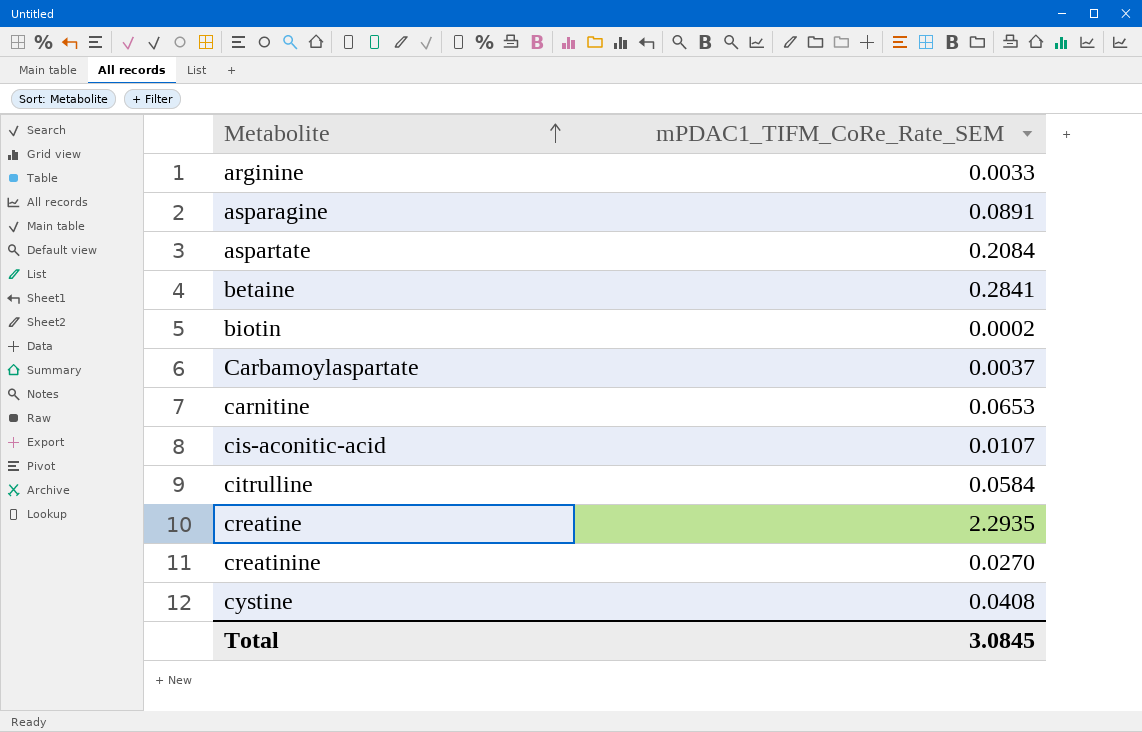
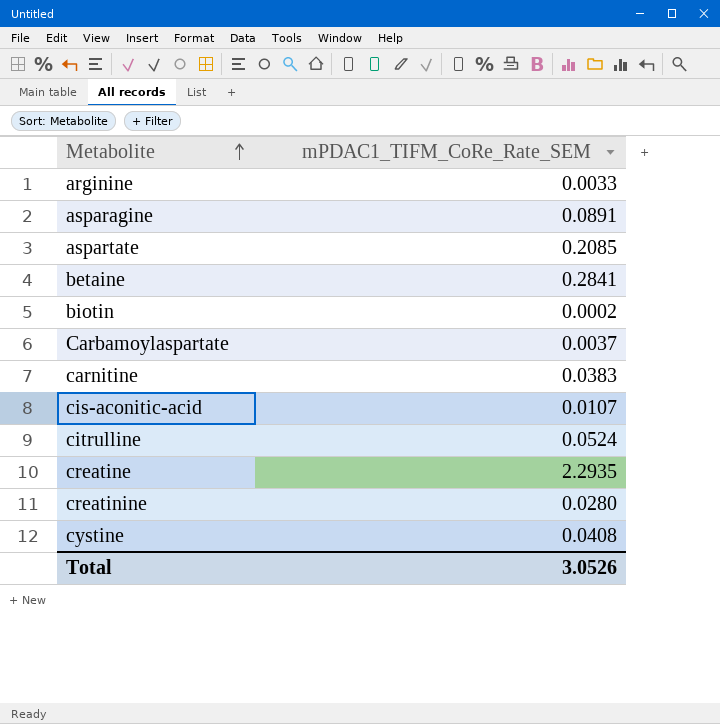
aspartate | mPDAC1_TIFM_CoRe_Rate_SEM: 0.2084 -> 0.2085
carnitine | mPDAC1_TIFM_CoRe_Rate_SEM: 0.0653 -> 0.0383
citrulline | mPDAC1_TIFM_CoRe_Rate_SEM: 0.0584 -> 0.0524
creatinine | mPDAC1_TIFM_CoRe_Rate_SEM: 0.0270 -> 0.0280
Total | mPDAC1_TIFM_CoRe_Rate_SEM: 3.0845 -> 3.0526

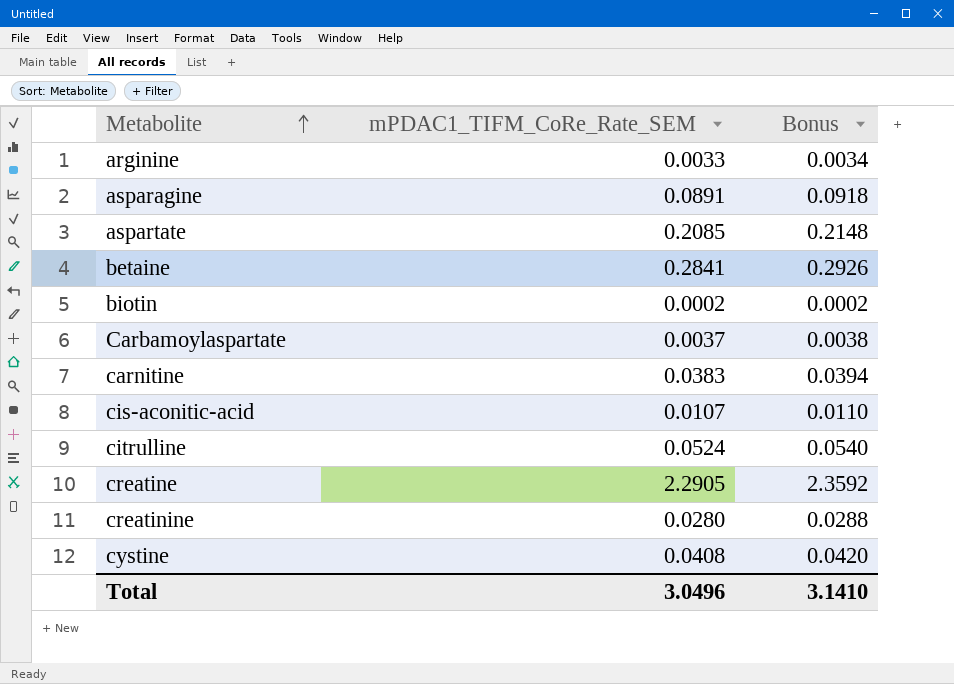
column Bonus | formula: none -> [mPDAC1_TIFM_CoRe_Rate_SEM] * 1.03
creatine | mPDAC1_TIFM_CoRe_Rate_SEM: 2.2935 -> 2.2905
Total | mPDAC1_TIFM_CoRe_Rate_SEM: 3.0526 -> 3.0496

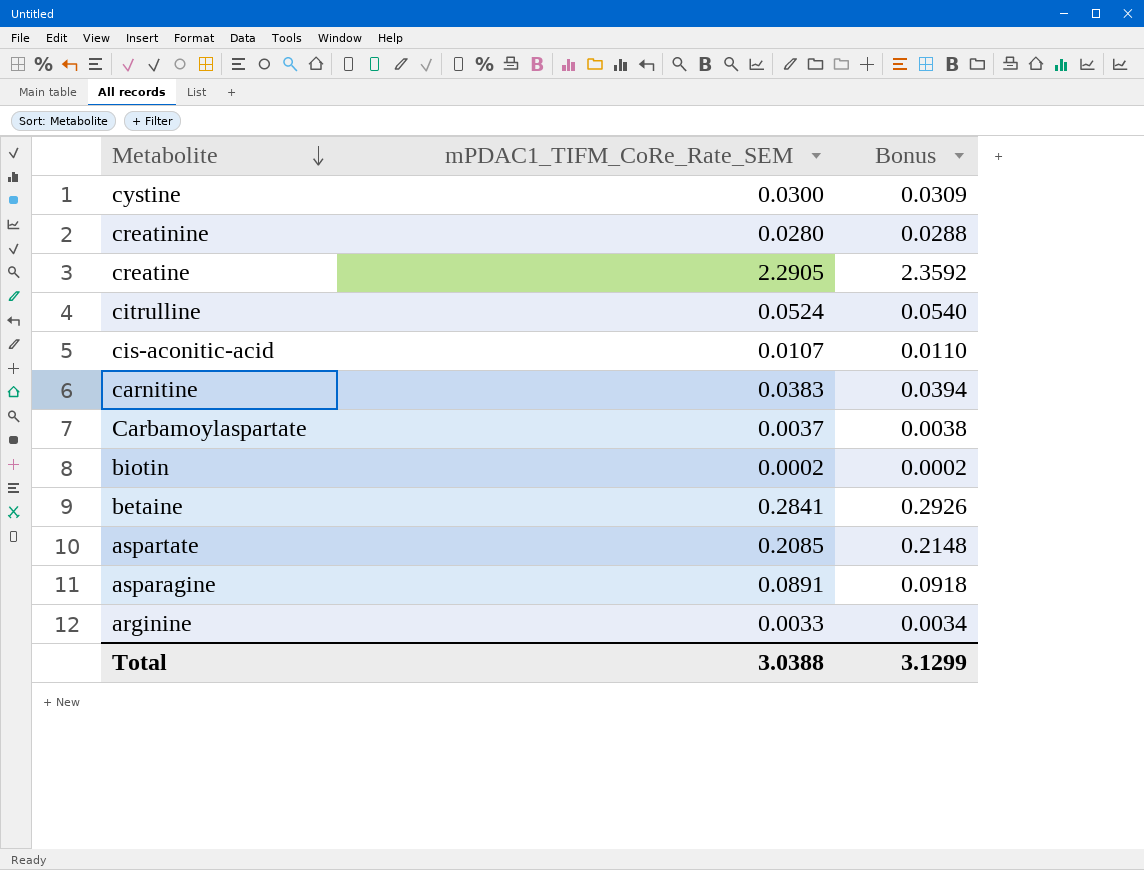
row order: Metabolite ascending -> Metabolite descending
cystine | mPDAC1_TIFM_CoRe_Rate_SEM: 0.0408 -> 0.0300
cystine | Bonus: 0.0420 -> 0.0309
Total | mPDAC1_TIFM_CoRe_Rate_SEM: 3.0496 -> 3.0388
Total | Bonus: 3.1410 -> 3.1299

